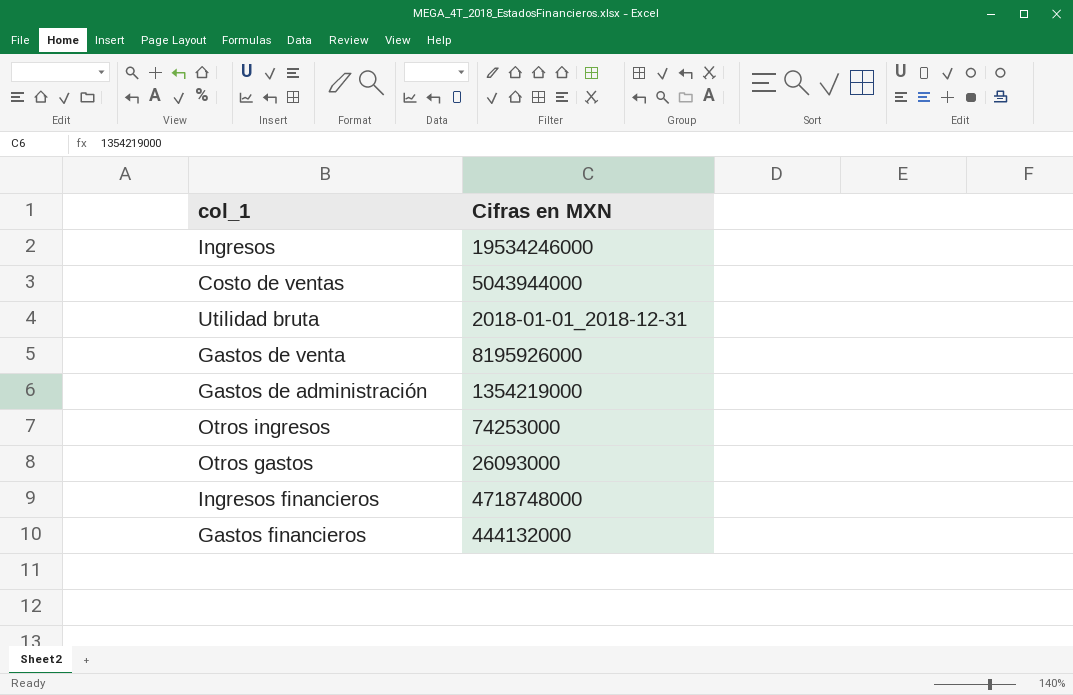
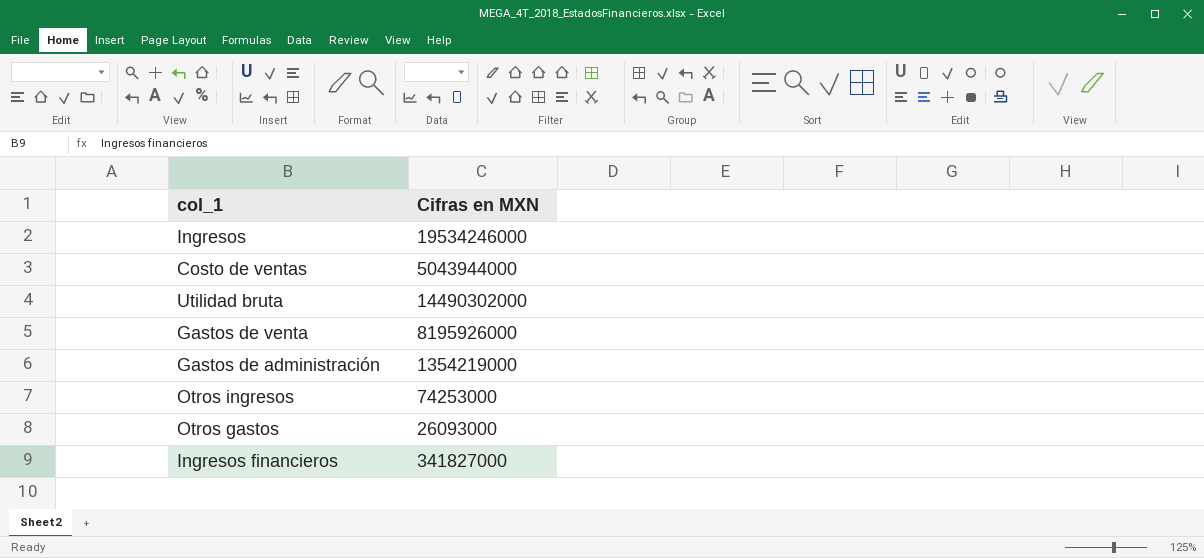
row Gastos financieros: 444132000 -> none
Utilidad bruta | Cifras en MXN: 2018-01-01_2018-12-31 -> 14490302000
Ingresos financieros | Cifras en MXN: 4718748000 -> 341827000

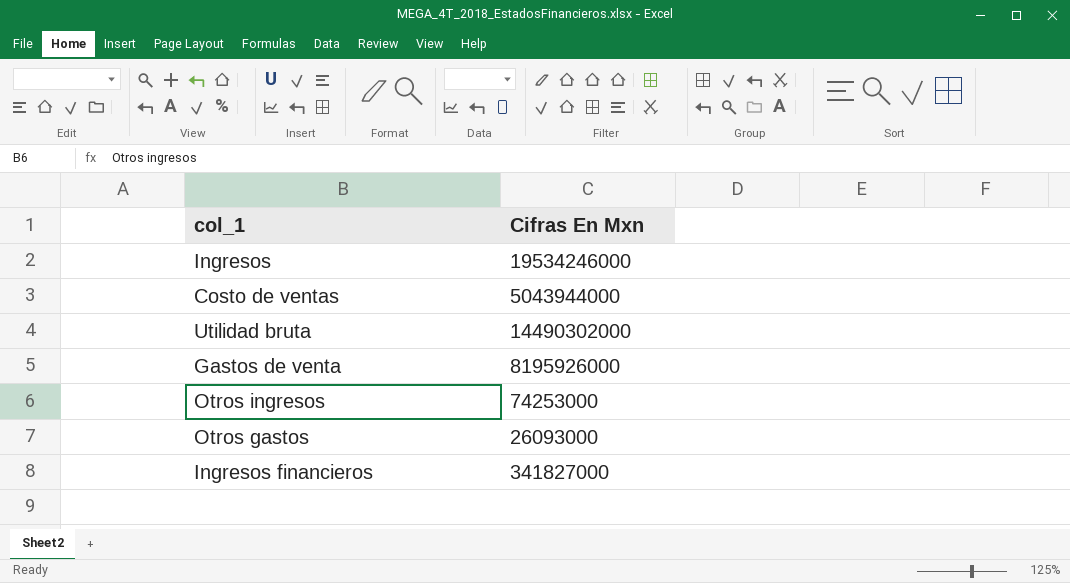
column name: Cifras en MXN -> Cifras En Mxn
row Gastos de administración: 1354219000 -> none

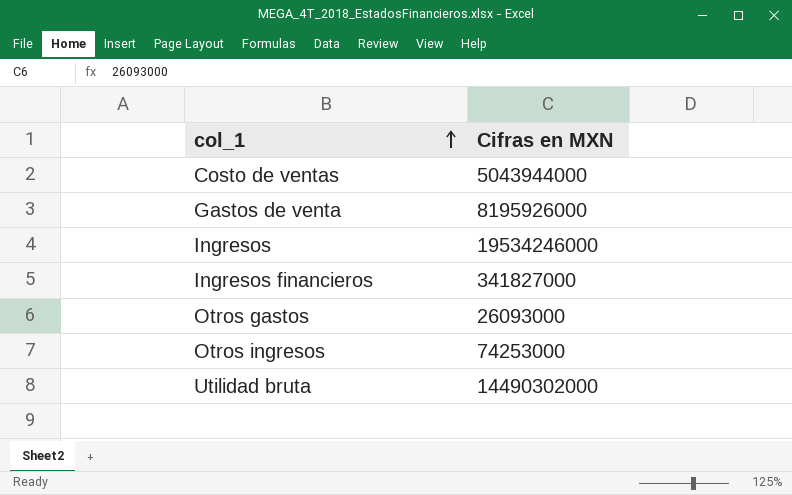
row order: none -> col_1 ascending
column name: Cifras En Mxn -> Cifras en MXN

